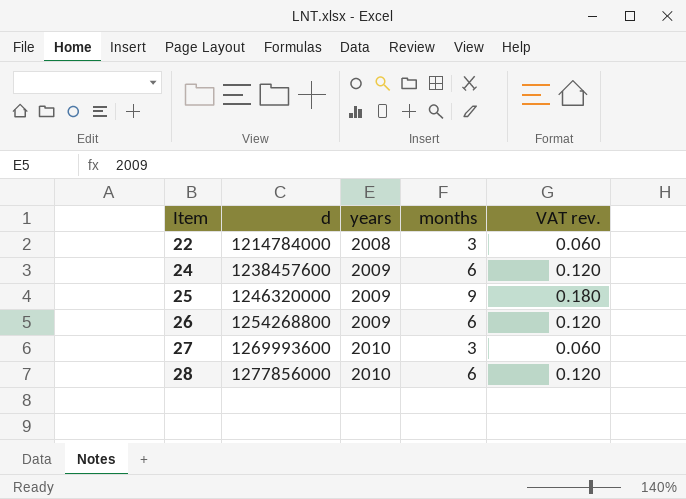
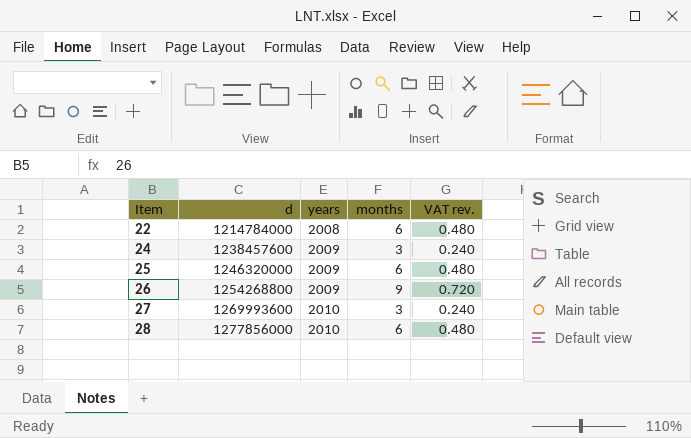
column VAT rev. | formula: [months] * 0.02 -> [months] * 0.08
22 | months: 3 -> 6
24 | months: 6 -> 3
25 | months: 9 -> 6
26 | months: 6 -> 9

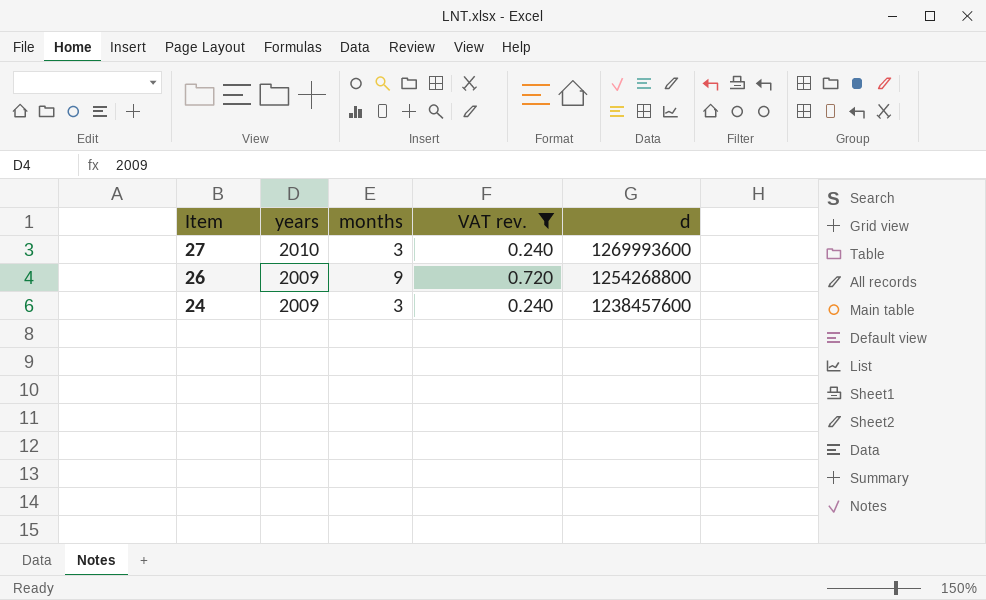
filter: none -> VAT rev. != 0.480
row order: Item ascending -> Item descending
column d | position: 2 -> 5

